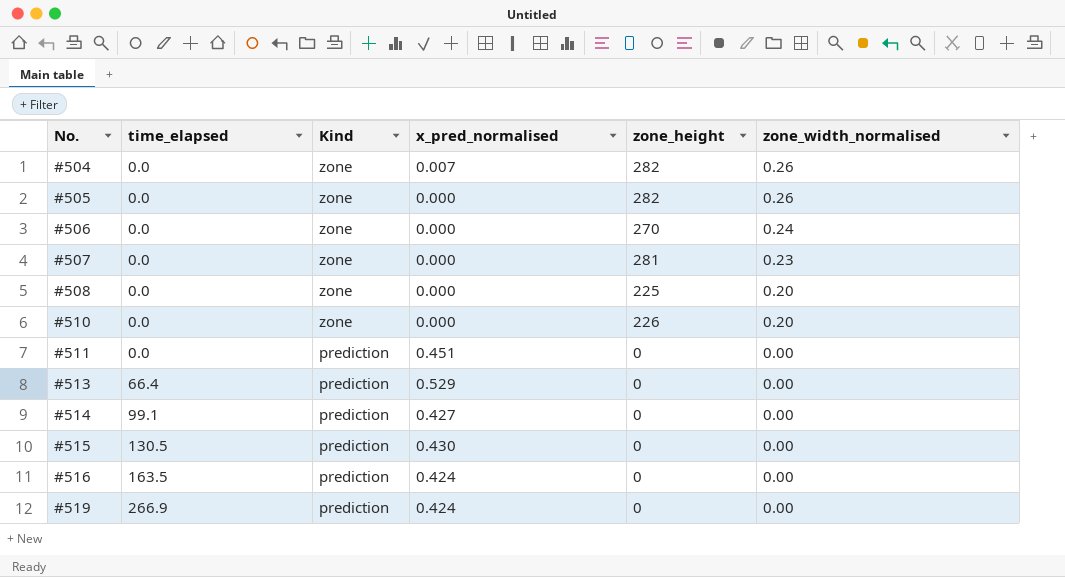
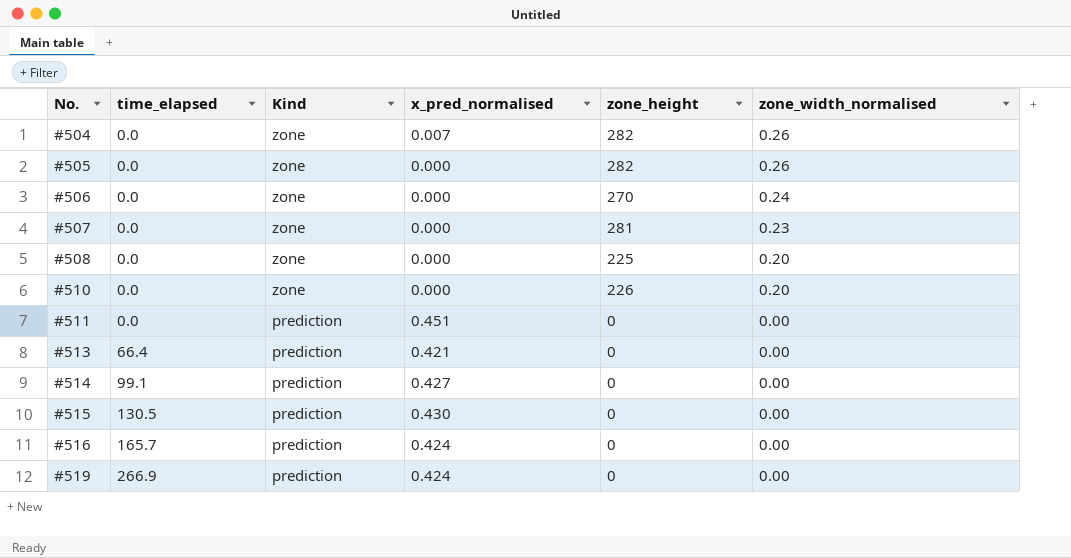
#513 | x_pred_normalised: 0.529 -> 0.421
#516 | time_elapsed: 163.5 -> 165.7

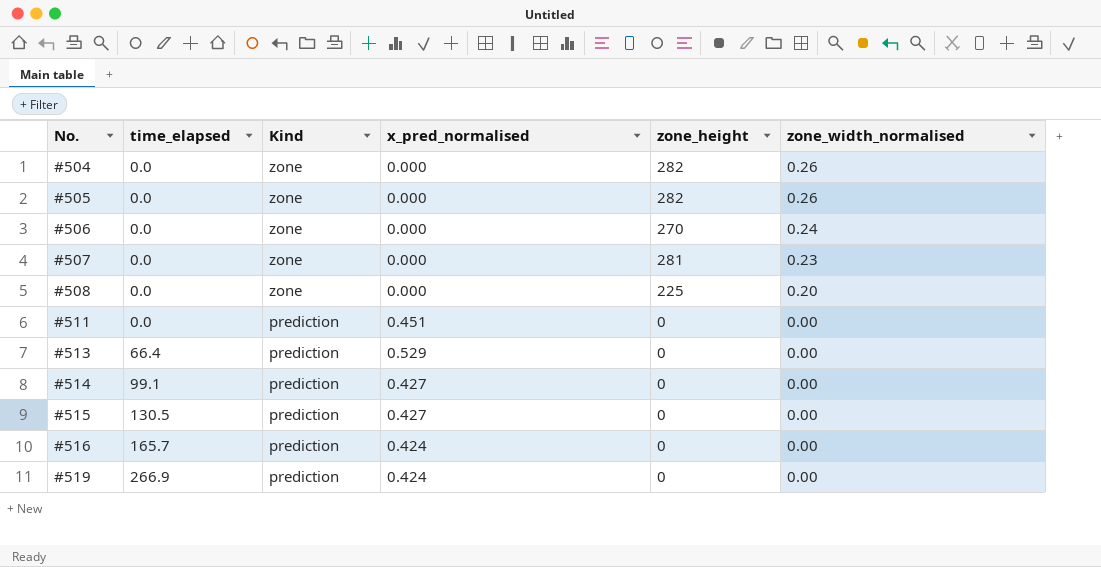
row #510: 0.0 | zone | 0.000 | 226 | 0.20 -> none
#504 | x_pred_normalised: 0.007 -> 0.000
#513 | x_pred_normalised: 0.421 -> 0.529
#515 | x_pred_normalised: 0.430 -> 0.427

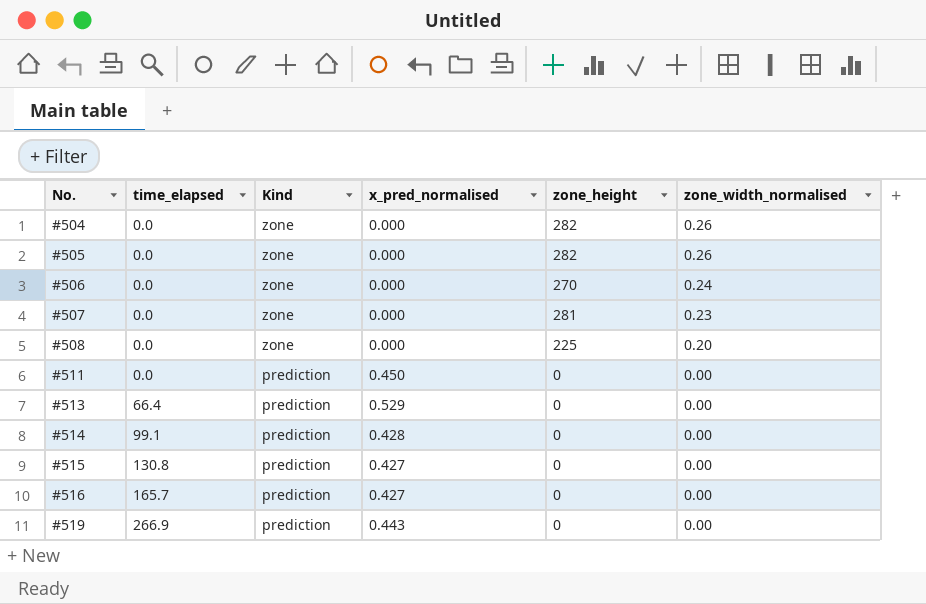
#511 | x_pred_normalised: 0.451 -> 0.450
#514 | x_pred_normalised: 0.427 -> 0.428
#515 | time_elapsed: 130.5 -> 130.8
#516 | x_pred_normalised: 0.424 -> 0.427
#519 | x_pred_normalised: 0.424 -> 0.443

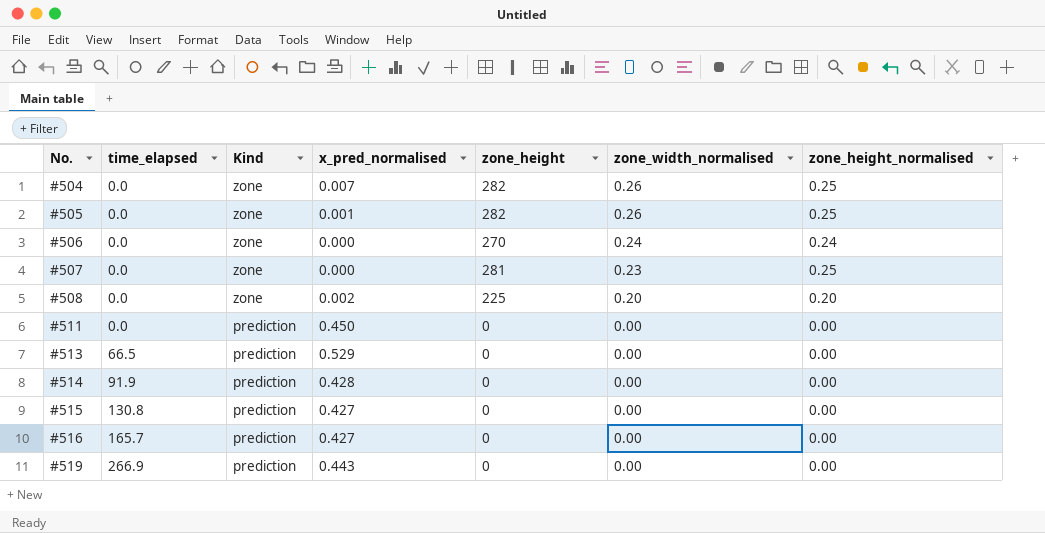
column zone_height_normalised | position: none -> 7
#504 | x_pred_normalised: 0.000 -> 0.007
#505 | x_pred_normalised: 0.000 -> 0.001
#508 | x_pred_normalised: 0.000 -> 0.002
#513 | time_elapsed: 66.4 -> 66.5
#514 | time_elapsed: 99.1 -> 91.9

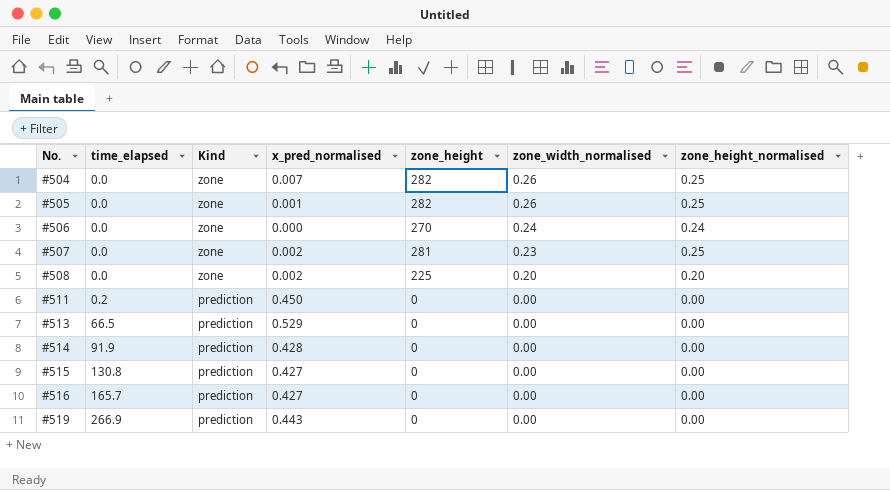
#507 | x_pred_normalised: 0.000 -> 0.002
#511 | time_elapsed: 0.0 -> 0.2

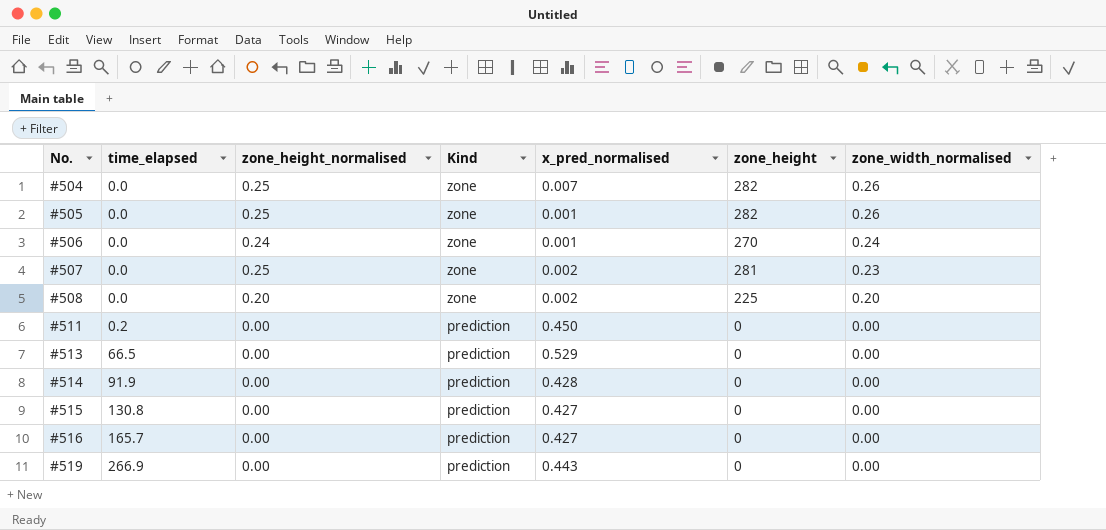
column zone_height_normalised | position: 7 -> 3
#506 | x_pred_normalised: 0.000 -> 0.001

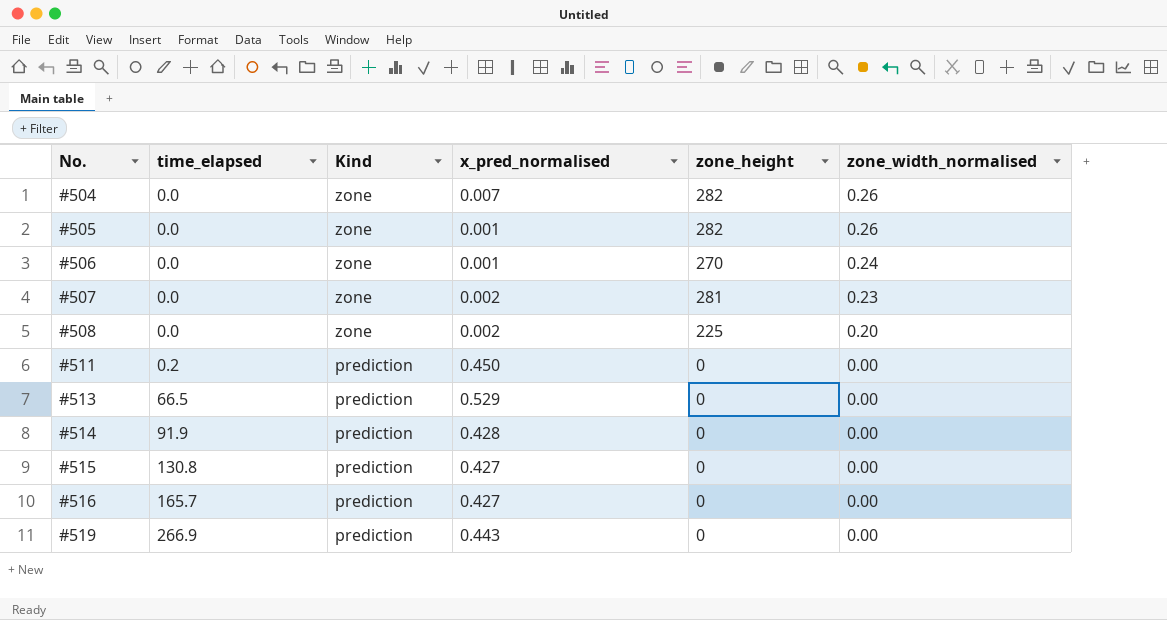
column zone_height_normalised | position: 3 -> none

